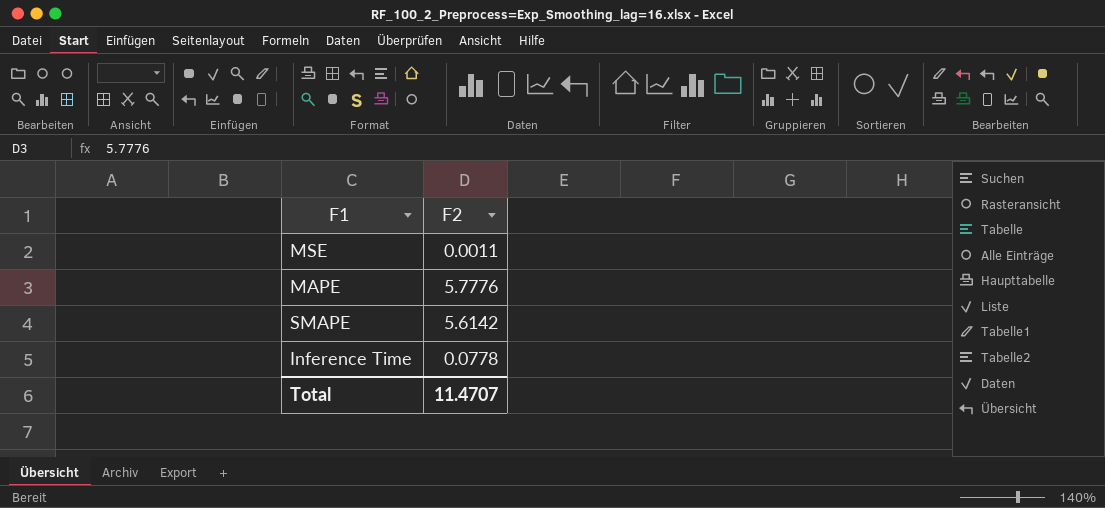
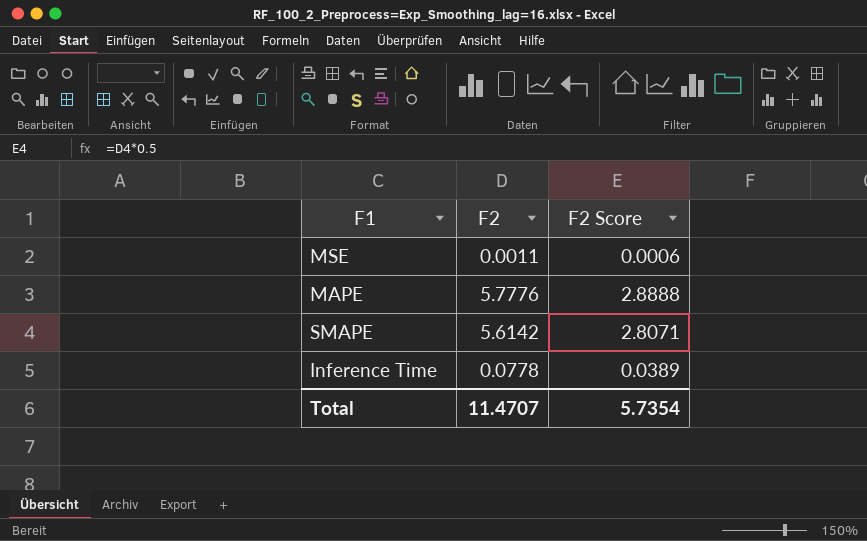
column F2 Score | formula: none -> [F2] * 0.5

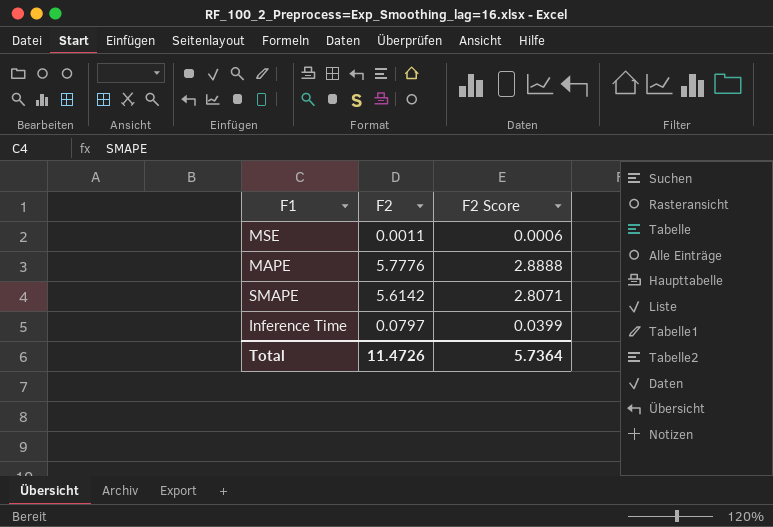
Inference Time | F2: 0.0778 -> 0.0797
Inference Time | F2 Score: 0.0389 -> 0.0399
Total | F2: 11.4707 -> 11.4726
Total | F2 Score: 5.7354 -> 5.7364

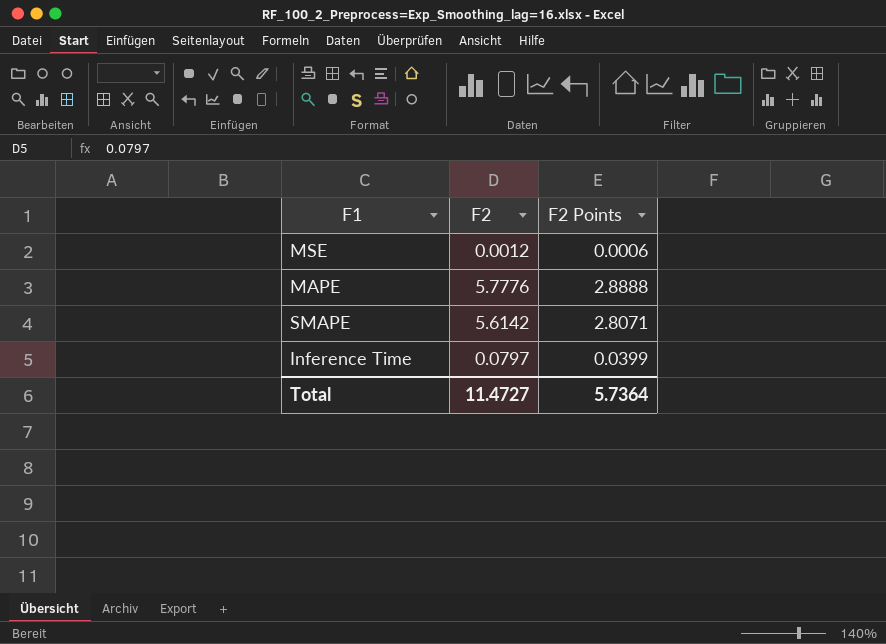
column name: F2 Score -> F2 Points
MSE | F2: 0.0011 -> 0.0012
Total | F2: 11.4726 -> 11.4727

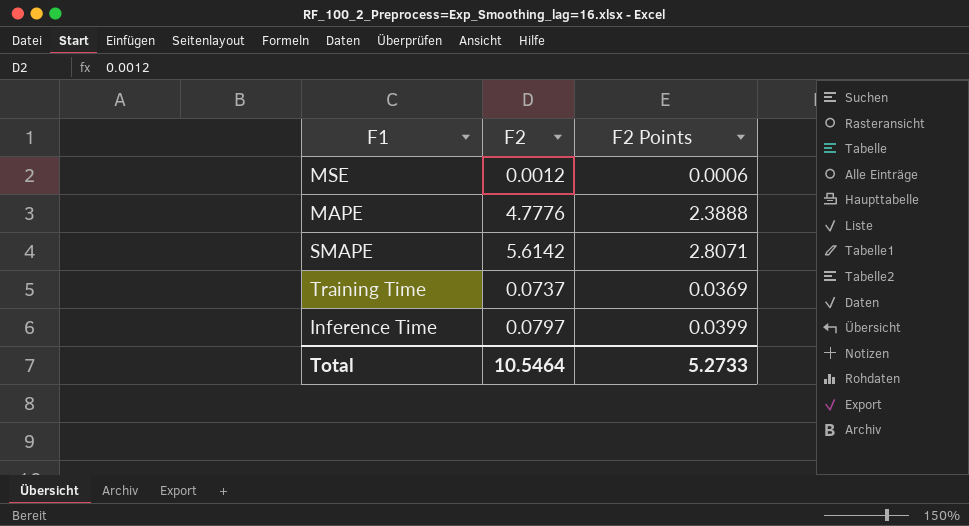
MAPE | F2: 5.7776 -> 4.7776
MAPE | F2 Points: 2.8888 -> 2.3888
row Training Time: none -> 0.0737 | 0.0369
Total | F2: 11.4727 -> 10.5464
Total | F2 Points: 5.7364 -> 5.2733

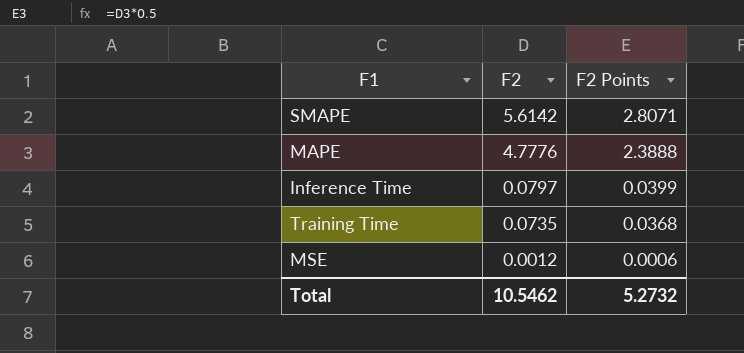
row order: none -> F2 descending
Training Time | F2: 0.0737 -> 0.0735
Training Time | F2 Points: 0.0369 -> 0.0368
Total | F2: 10.5464 -> 10.5462
Total | F2 Points: 5.2733 -> 5.2732

